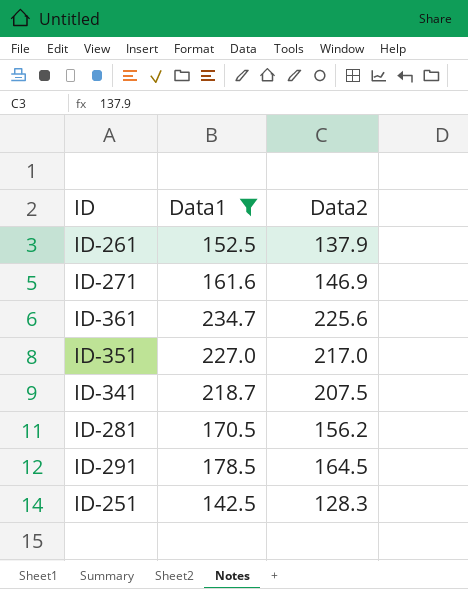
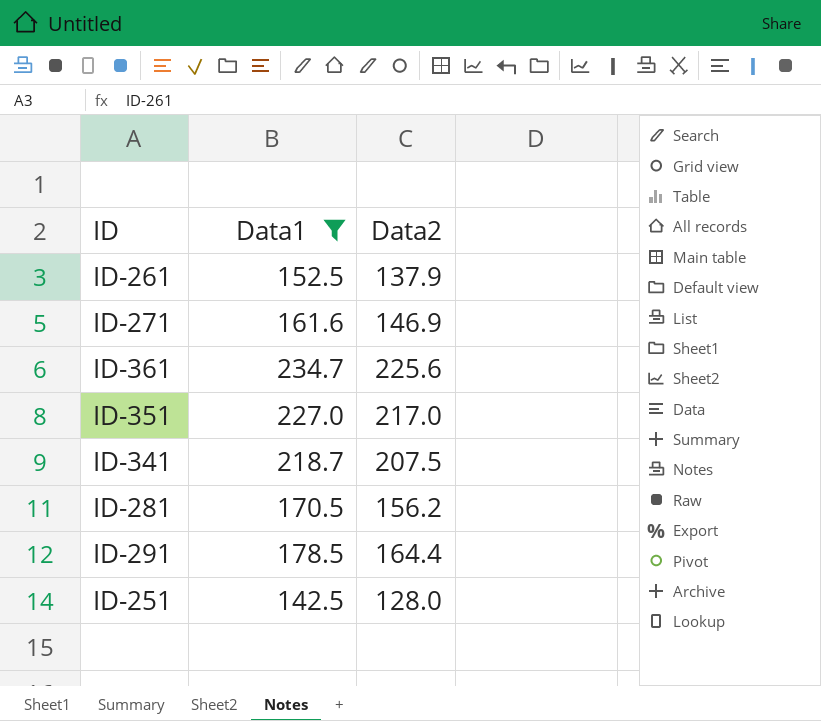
ID-291 | Data2: 164.5 -> 164.4
ID-251 | Data2: 128.3 -> 128.0

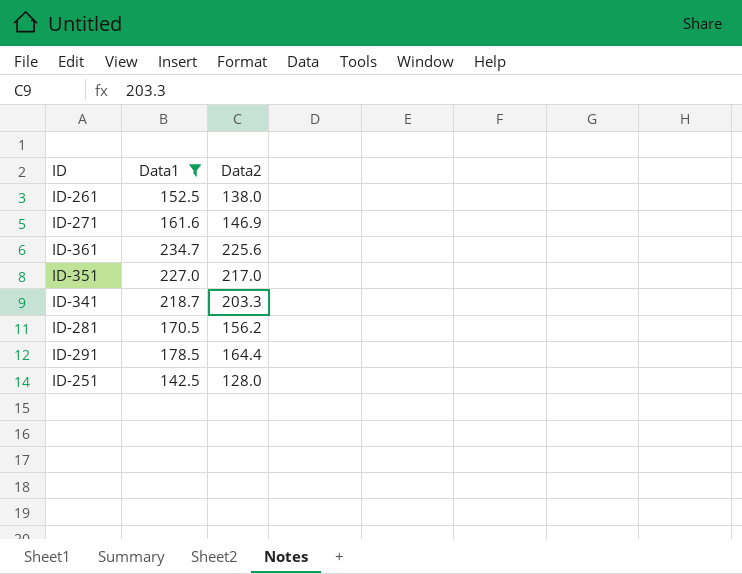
ID-261 | Data2: 137.9 -> 138.0
ID-341 | Data2: 207.5 -> 203.3

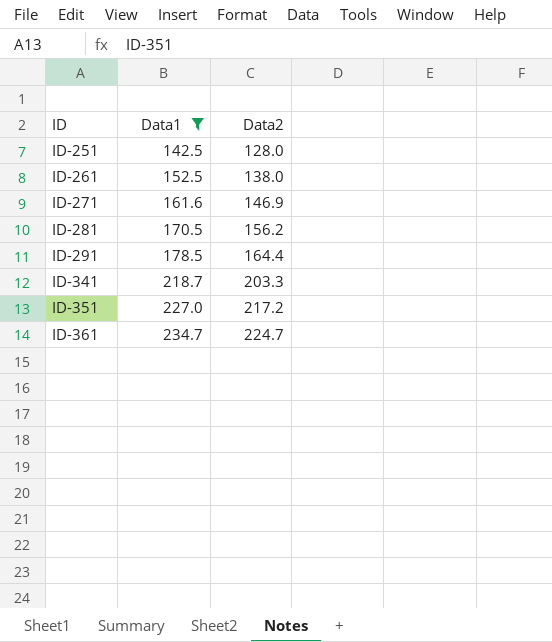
row order: none -> ID ascending
ID-351 | Data2: 217.0 -> 217.2
ID-361 | Data2: 225.6 -> 224.7

